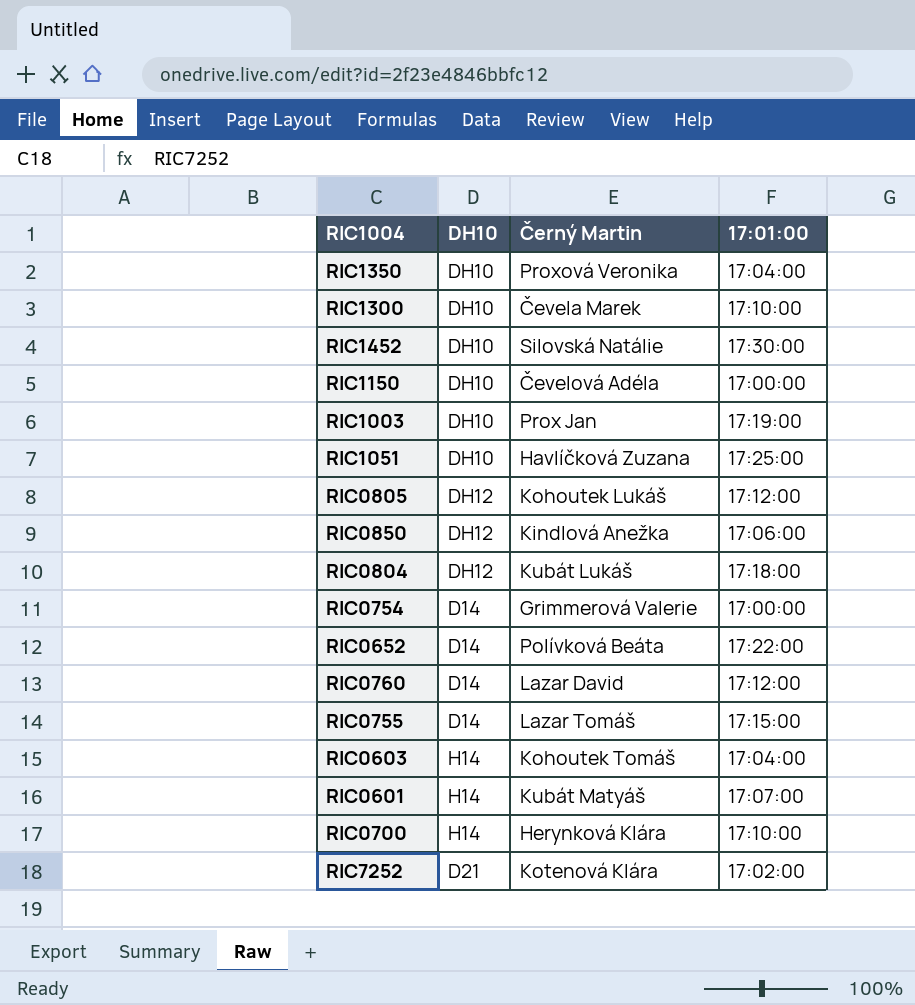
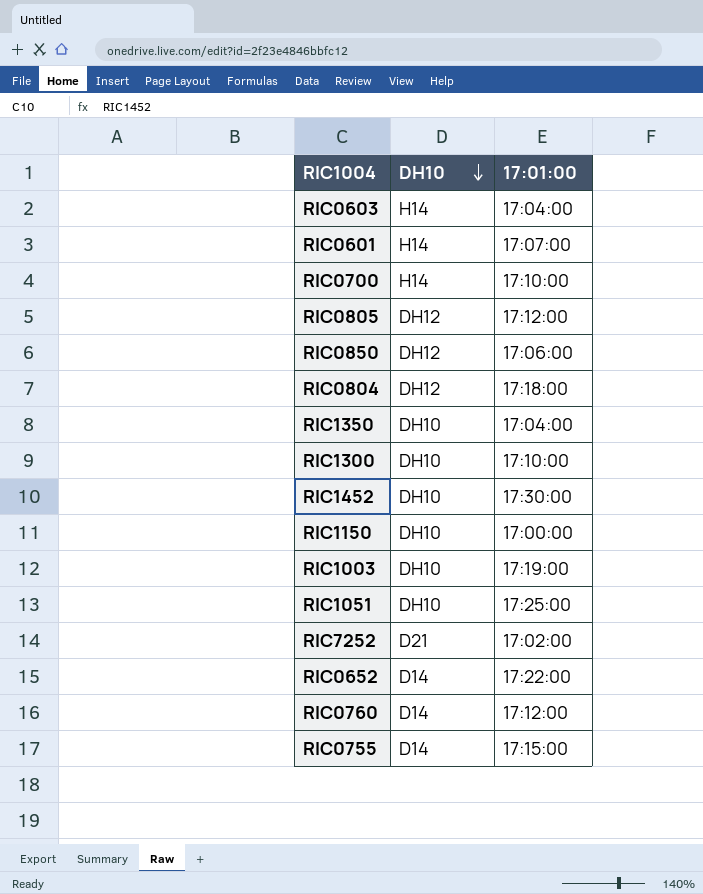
row order: none -> DH10 descending
column Černý Martin | position: 3 -> none
row RIC0754: D14 | Grimmerová Valerie | 17:00:00 -> none

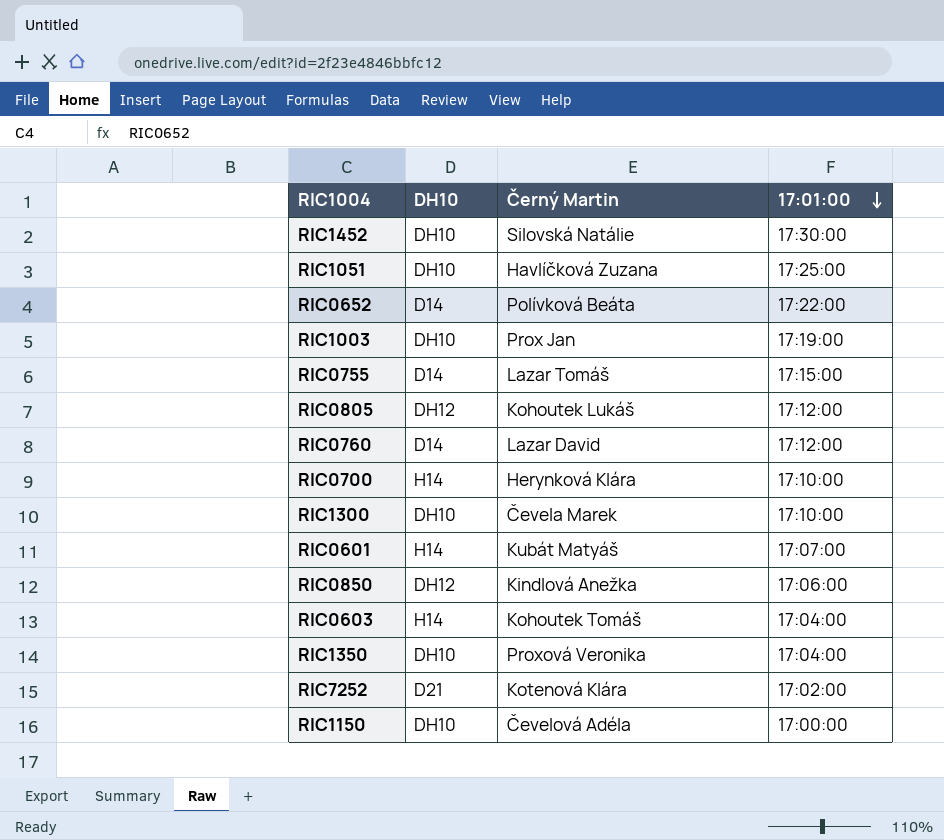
row order: DH10 descending -> 17:01:00 descending
column Černý Martin | position: none -> 3
row RIC0804: DH12 | 17:18:00 -> none

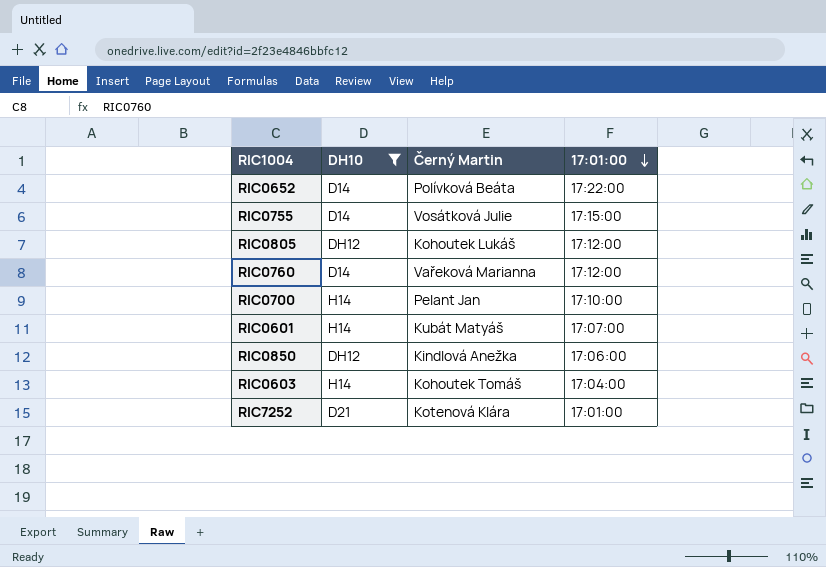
filter: none -> DH10 != DH10
RIC0755 | Černý Martin: Lazar Tomáš -> Vosátková Julie
RIC0760 | Černý Martin: Lazar David -> Vařeková Marianna
RIC0700 | Černý Martin: Herynková Klára -> Pelant Jan
RIC7252 | 17:01:00: 17:02:00 -> 17:01:00

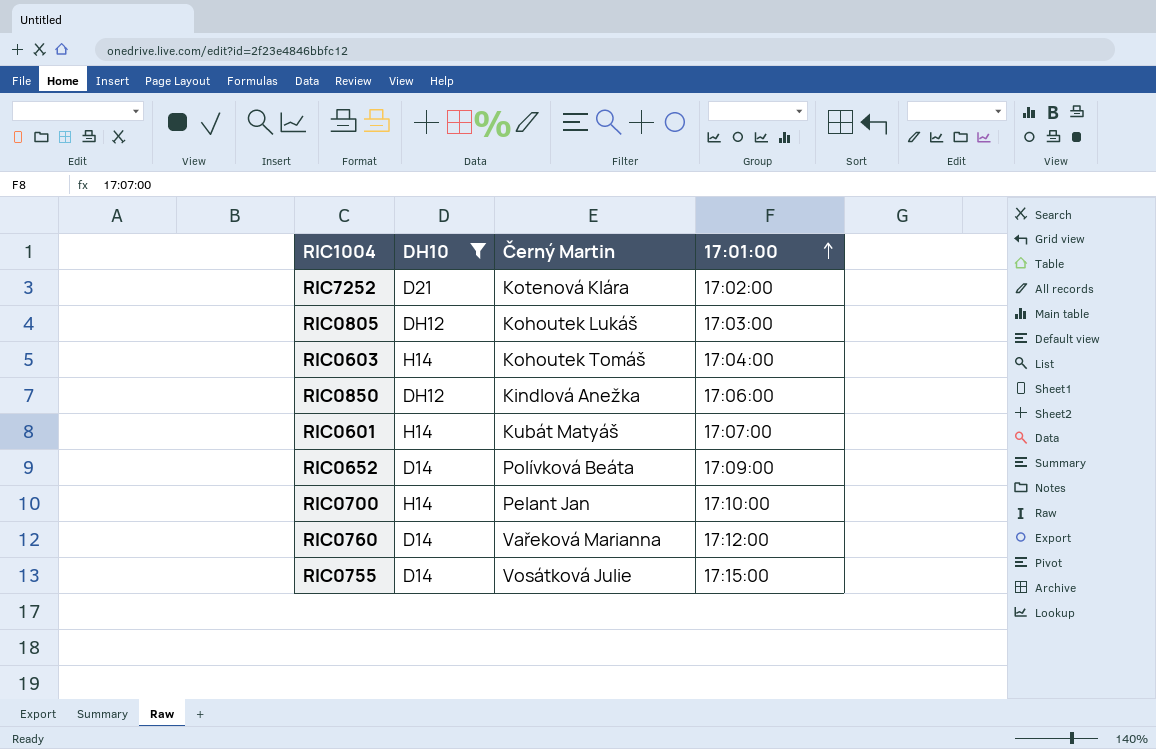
row order: 17:01:00 descending -> 17:01:00 ascending
RIC7252 | 17:01:00: 17:01:00 -> 17:02:00
RIC0805 | 17:01:00: 17:12:00 -> 17:03:00
RIC0652 | 17:01:00: 17:22:00 -> 17:09:00

